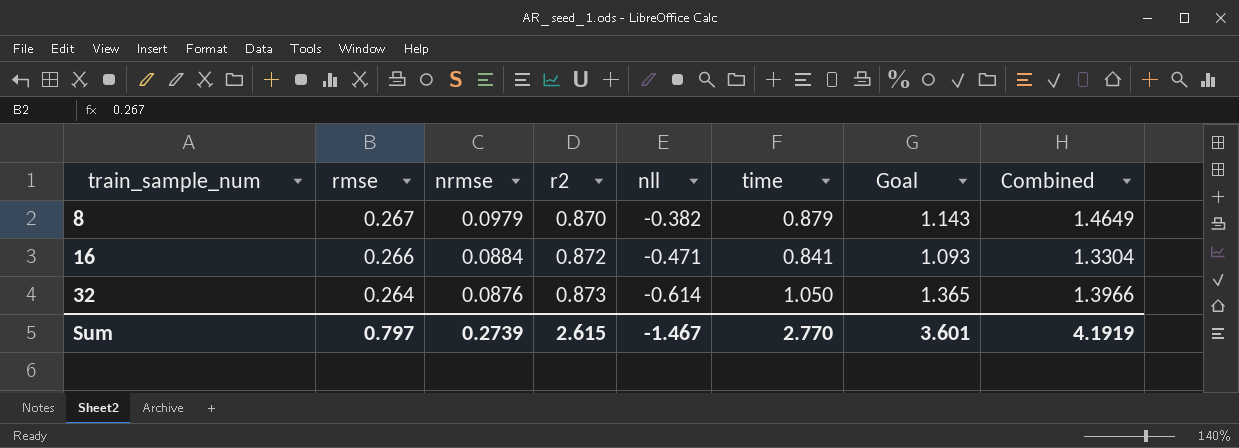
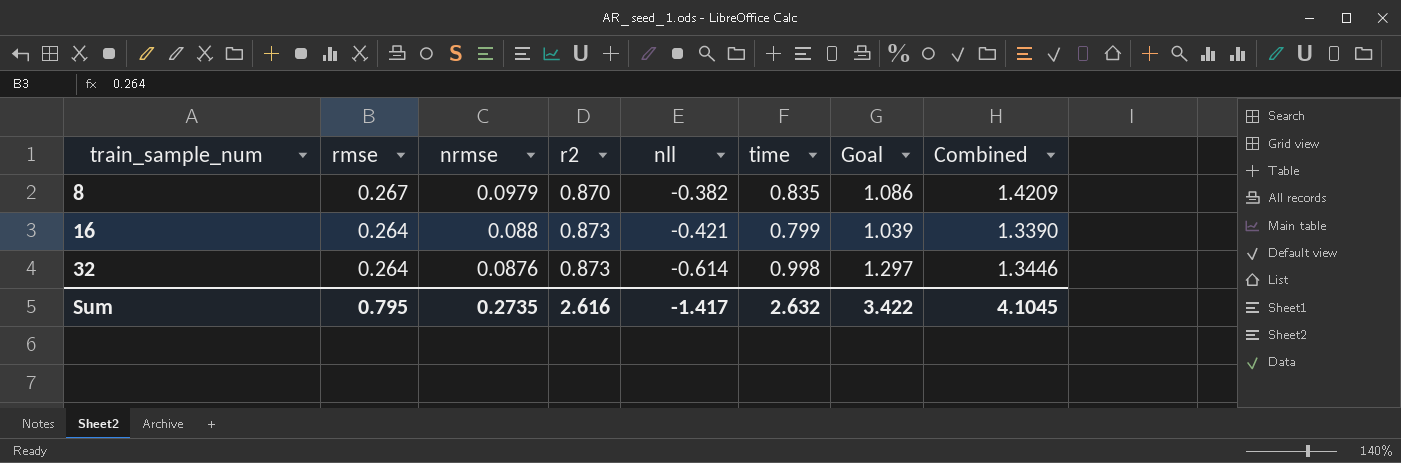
8 | time: 0.879 -> 0.835
8 | Goal: 1.143 -> 1.086
8 | Combined: 1.4649 -> 1.4209
16 | rmse: 0.266 -> 0.264
16 | nrmse: 0.0884 -> 0.088
16 | r2: 0.872 -> 0.873
16 | nll: -0.471 -> -0.421
16 | time: 0.841 -> 0.799
16 | Goal: 1.093 -> 1.039
16 | Combined: 1.3304 -> 1.3390
32 | time: 1.050 -> 0.998
32 | Goal: 1.365 -> 1.297
32 | Combined: 1.3966 -> 1.3446
Sum | rmse: 0.797 -> 0.795
Sum | nrmse: 0.2739 -> 0.2735
Sum | r2: 2.615 -> 2.616
Sum | nll: -1.467 -> -1.417
Sum | time: 2.770 -> 2.632
Sum | Goal: 3.601 -> 3.422
Sum | Combined: 4.1919 -> 4.1045

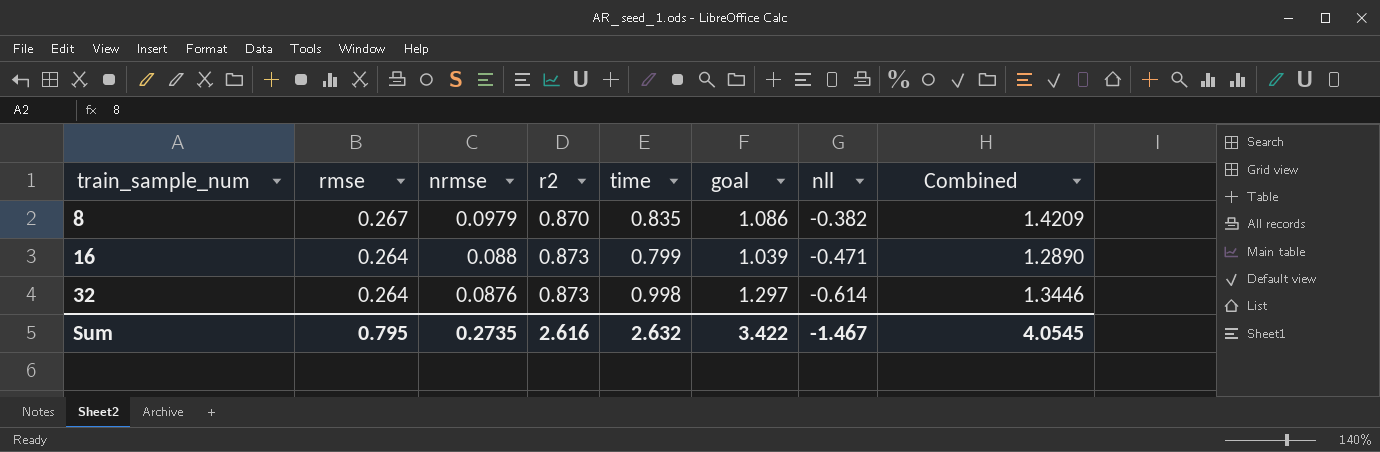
column name: Goal -> goal
column nll | position: 5 -> 7
16 | nll: -0.421 -> -0.471
16 | Combined: 1.3390 -> 1.2890
Sum | nll: -1.417 -> -1.467
Sum | Combined: 4.1045 -> 4.0545

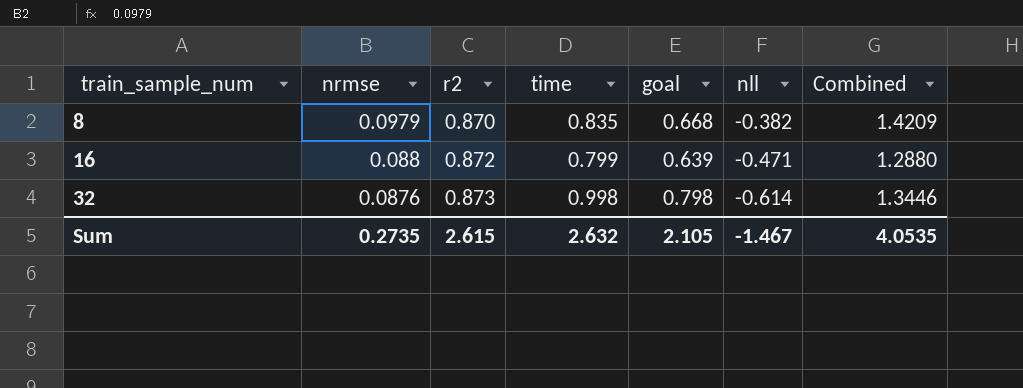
column rmse | position: 2 -> none
column goal | formula: [time] * 1.3 -> [time] * 0.8
16 | r2: 0.873 -> 0.872
16 | Combined: 1.2890 -> 1.2880
Sum | r2: 2.616 -> 2.615
Sum | goal: 3.422 -> 2.105
Sum | Combined: 4.0545 -> 4.0535

